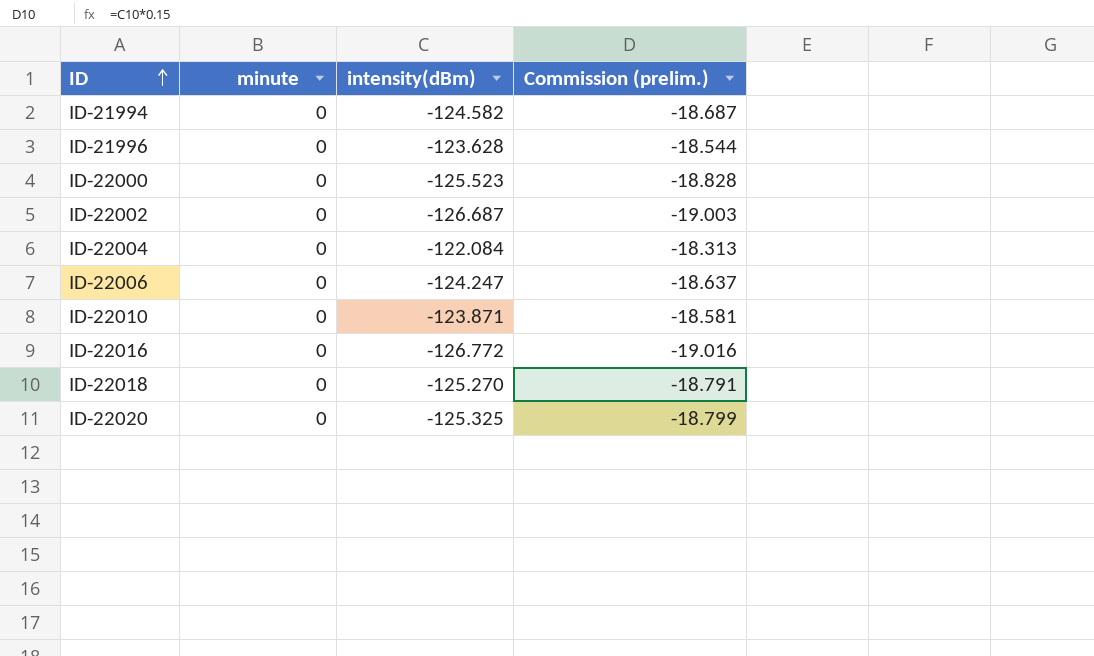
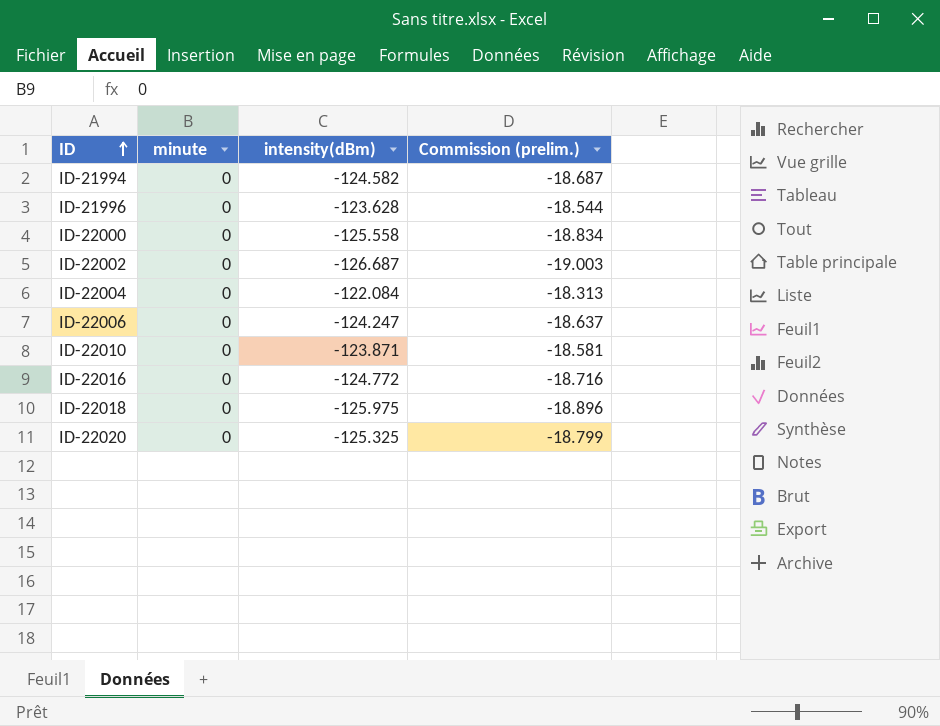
ID-22000 | intensity(dBm): -125.523 -> -125.558
ID-22000 | Commission (prelim.): -18.828 -> -18.834
ID-22016 | intensity(dBm): -126.772 -> -124.772
ID-22016 | Commission (prelim.): -19.016 -> -18.716
ID-22018 | intensity(dBm): -125.270 -> -125.975
ID-22018 | Commission (prelim.): -18.791 -> -18.896

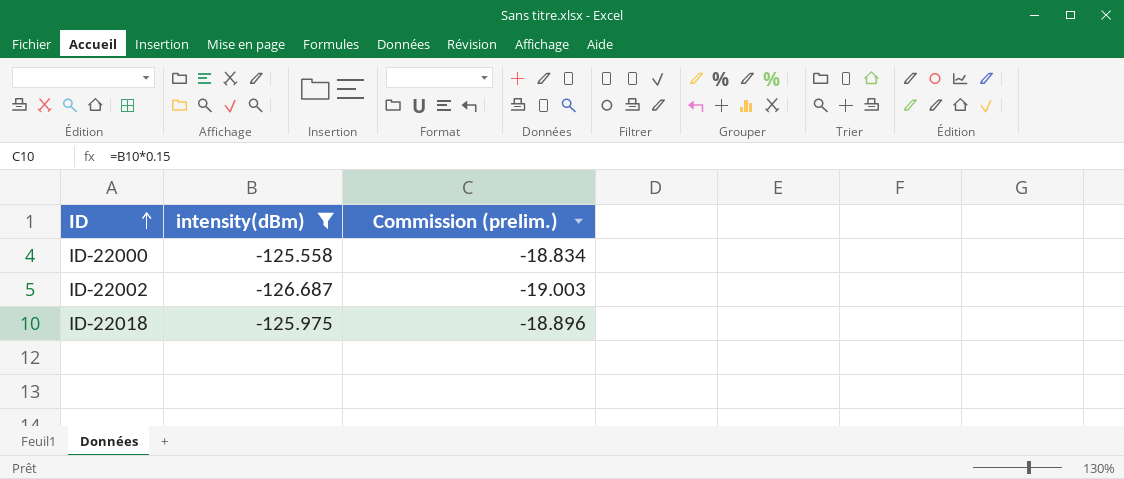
filter: none -> intensity(dBm) <= -125.558
column minute | position: 2 -> none

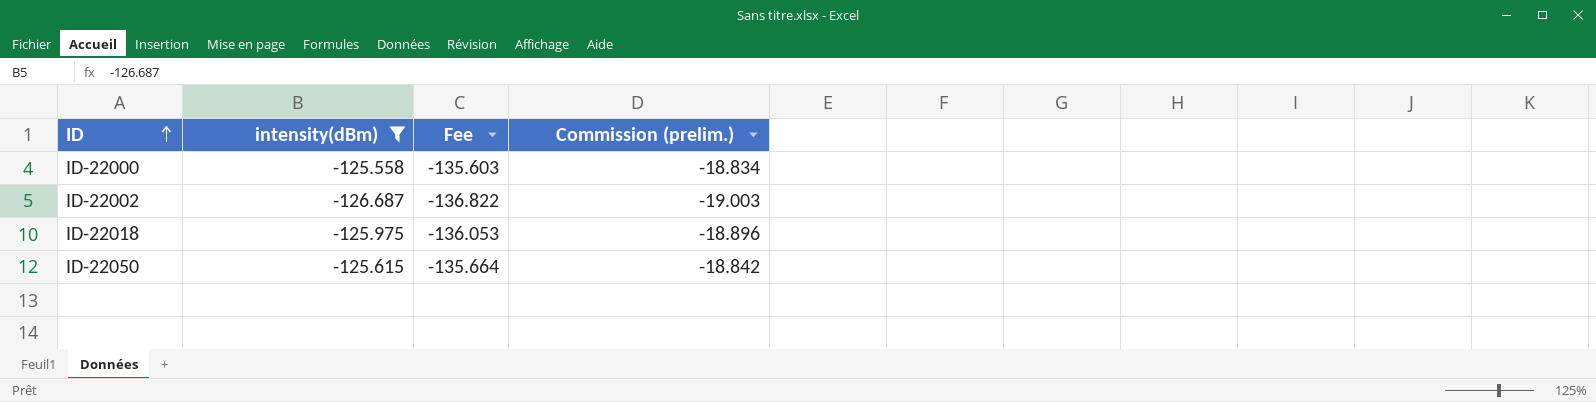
column Fee | formula: none -> [intensity(dBm)] * 1.08
row ID-22050: none -> -125.615 | -135.664 | -18.842

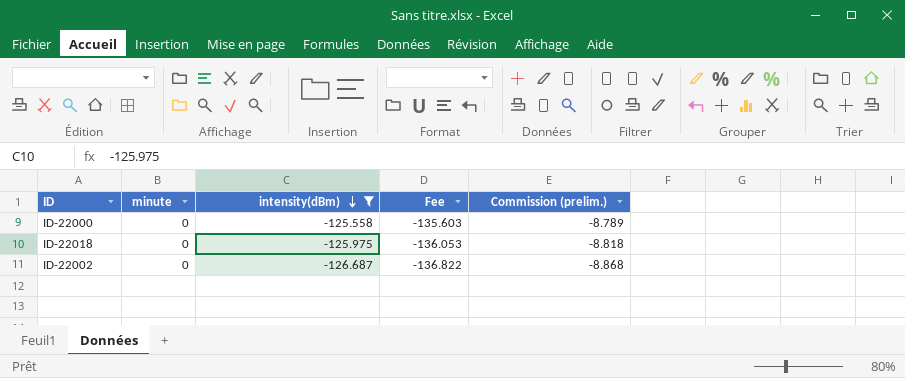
row order: ID ascending -> intensity(dBm) descending
column minute | position: none -> 2
column Commission (prelim.) | formula: [intensity(dBm)] * 0.15 -> [intensity(dBm)] * 0.07
row ID-22050: -125.615 | -135.664 | -18.842 -> none

